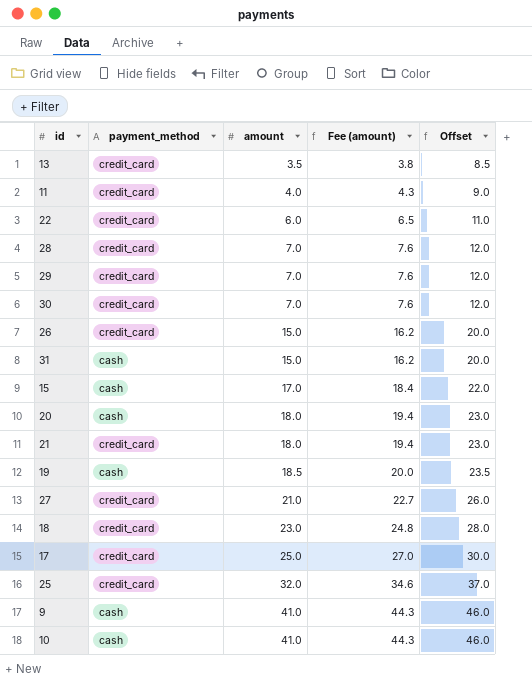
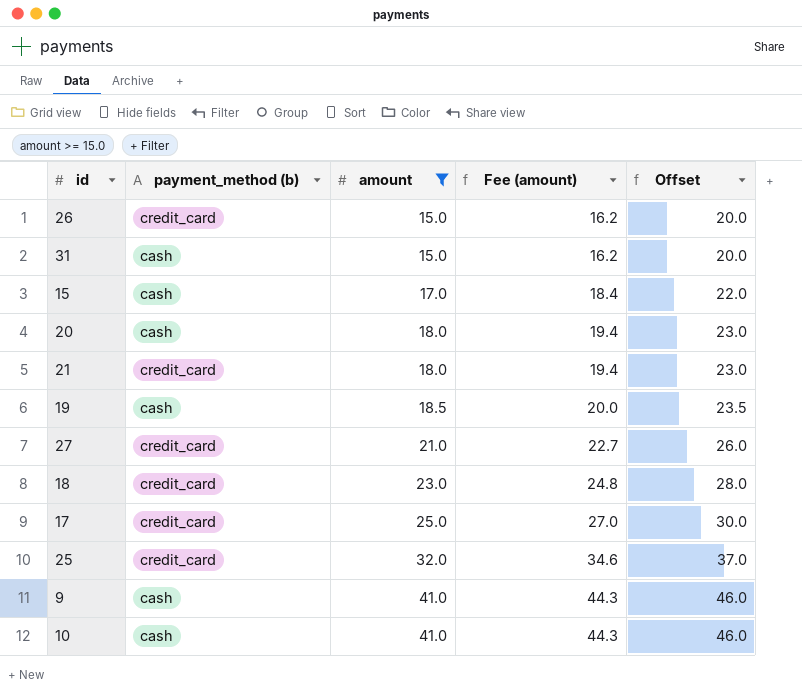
filter: none -> amount >= 15.0
column name: payment_method -> payment_method (b)

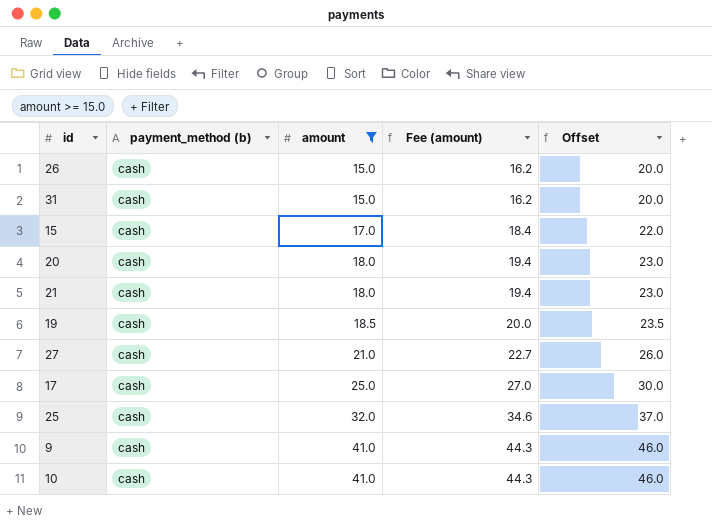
row 18: credit_card | 23.0 | 24.8 | 28.0 -> none
26 | payment_method (b): credit_card -> cash
21 | payment_method (b): credit_card -> cash
27 | payment_method (b): credit_card -> cash
17 | payment_method (b): credit_card -> cash
25 | payment_method (b): credit_card -> cash

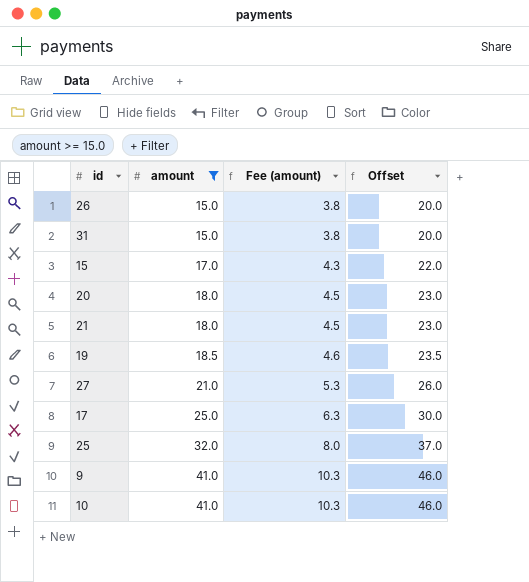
column payment_method (b) | position: 2 -> none
column Fee (amount) | formula: [amount] * 1.08 -> [amount] * 0.25

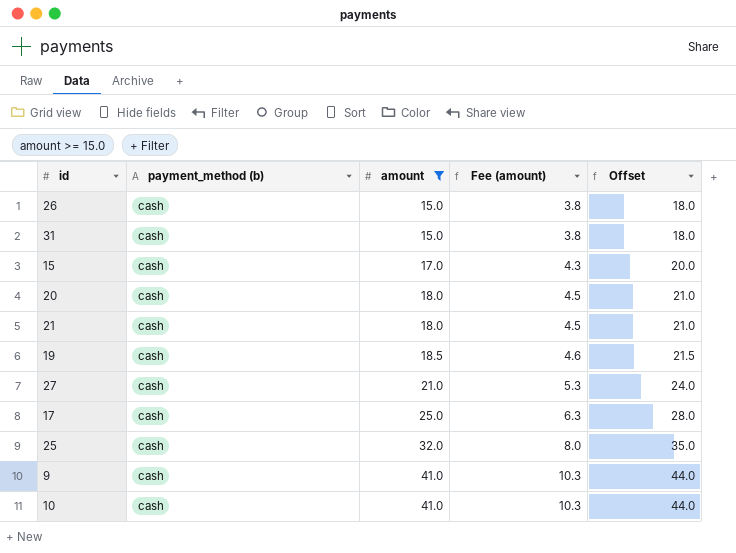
column payment_method (b) | position: none -> 2
column Offset | formula: [amount] + 5 -> [amount] + 3

